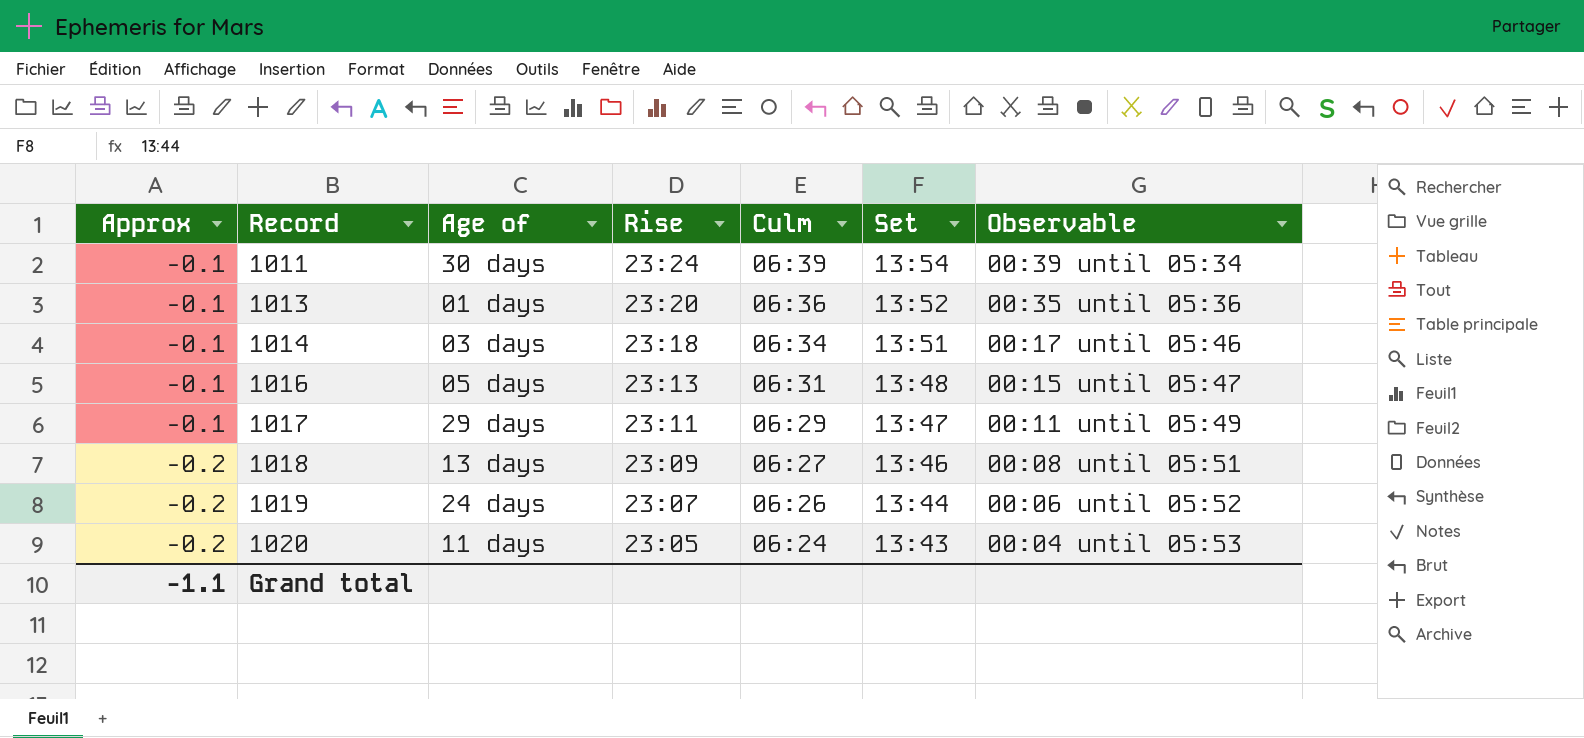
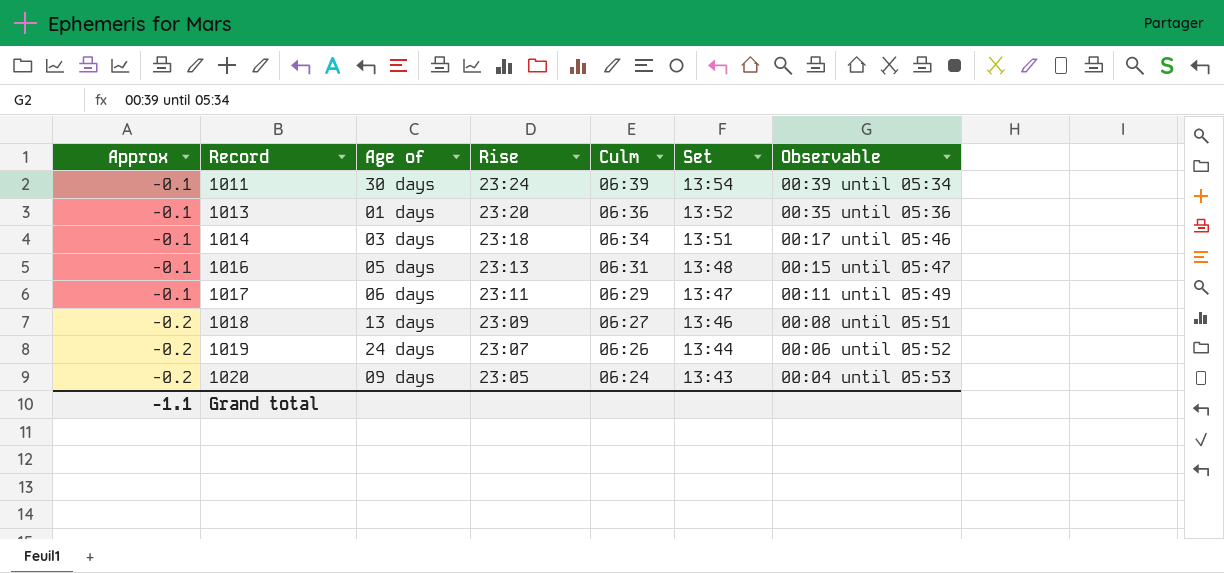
1017 | Age of: 29 days -> 06 days
1020 | Age of: 11 days -> 09 days

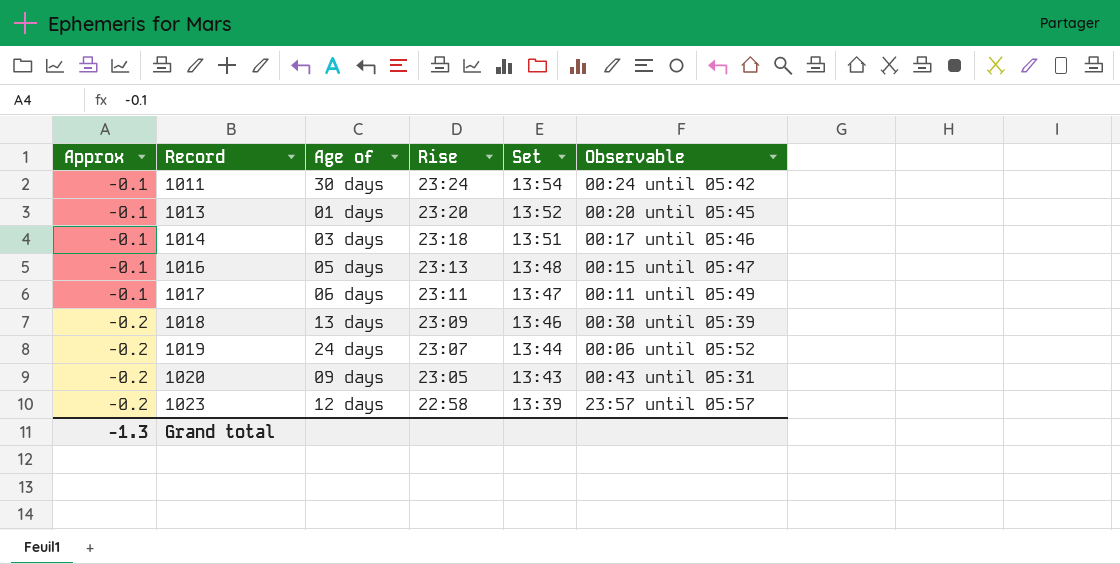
column Culm | position: 5 -> none
1011 | Observable: 00:39 until 05:34 -> 00:24 until 05:42
1013 | Observable: 00:35 until 05:36 -> 00:20 until 05:45
1018 | Observable: 00:08 until 05:51 -> 00:30 until 05:39
1020 | Observable: 00:04 until 05:53 -> 00:43 until 05:31
row 1023: none -> -0.2 | 12 days | 22:58 | 13:39 | 23:57 until 05:57
Grand total | Approx: -1.1 -> -1.3

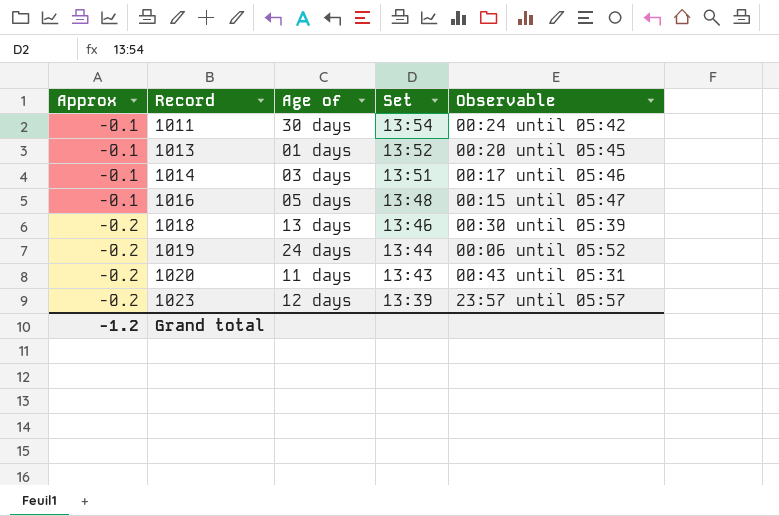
column Rise | position: 4 -> none
row 1017: -0.1 | 06 days | 23:11 | 13:47 | 00:11 until 05:49 -> none
1020 | Age of: 09 days -> 11 days
Grand total | Approx: -1.3 -> -1.2

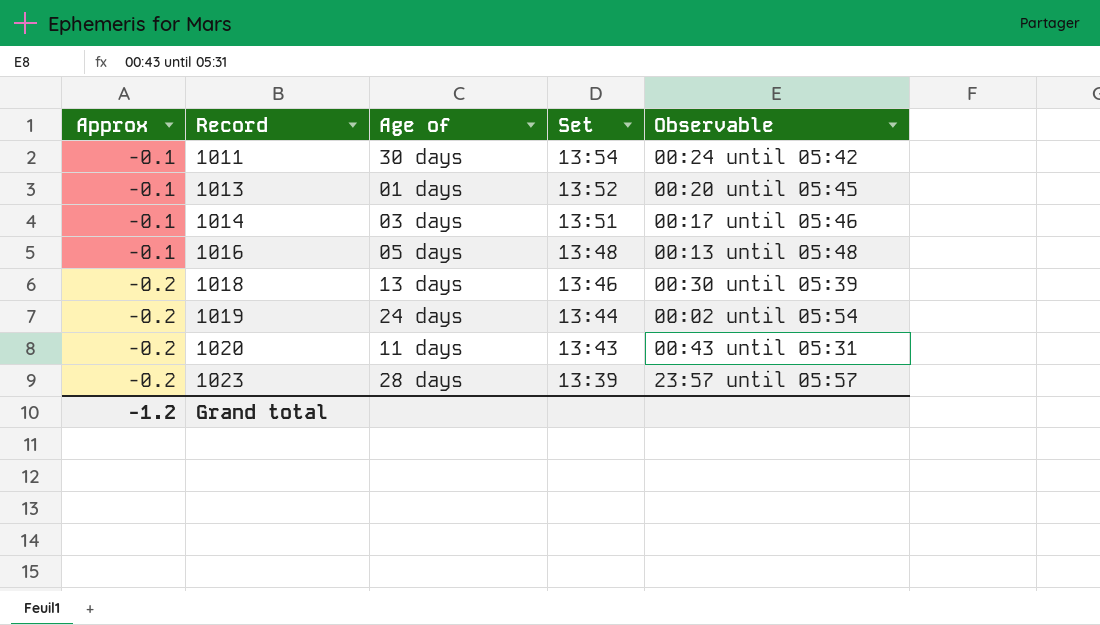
1016 | Observable: 00:15 until 05:47 -> 00:13 until 05:48
1019 | Observable: 00:06 until 05:52 -> 00:02 until 05:54
1023 | Age of: 12 days -> 28 days

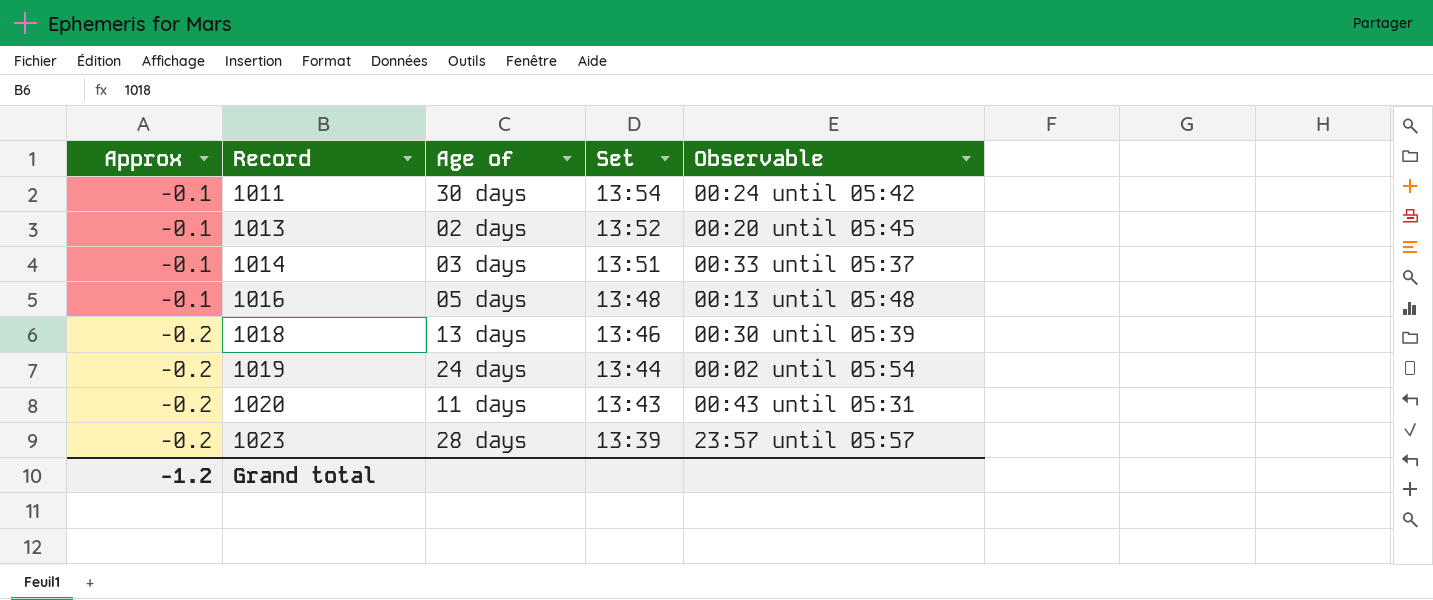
1013 | Age of: 01 days -> 02 days
1014 | Observable: 00:17 until 05:46 -> 00:33 until 05:37

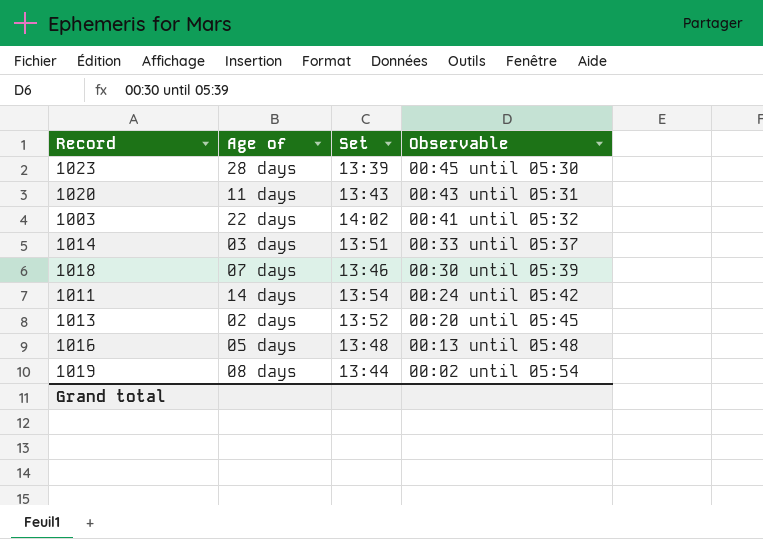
row order: Approx descending -> Observable descending
column Approx | position: 1 -> none
1023 | Observable: 23:57 until 05:57 -> 00:45 until 05:30
row 1003: none -> 22 days | 14:02 | 00:41 until 05:32
1018 | Age of: 13 days -> 07 days
1011 | Age of: 30 days -> 14 days
1019 | Age of: 24 days -> 08 days

